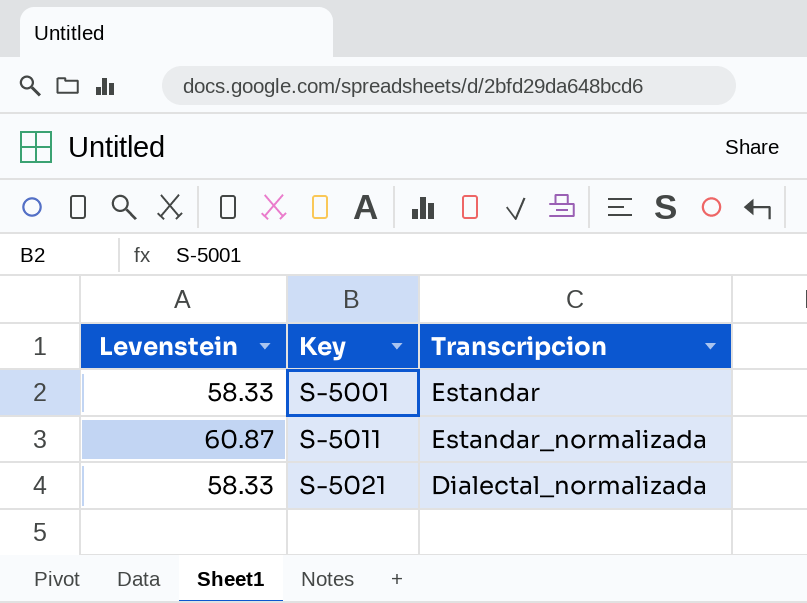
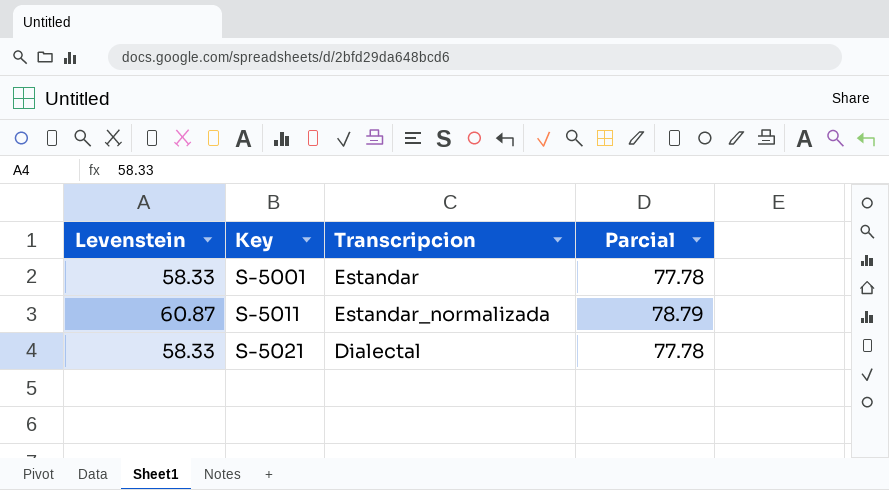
column Parcial | position: none -> 4
S-5021 | Transcripcion: Dialectal_normalizada -> Dialectal

